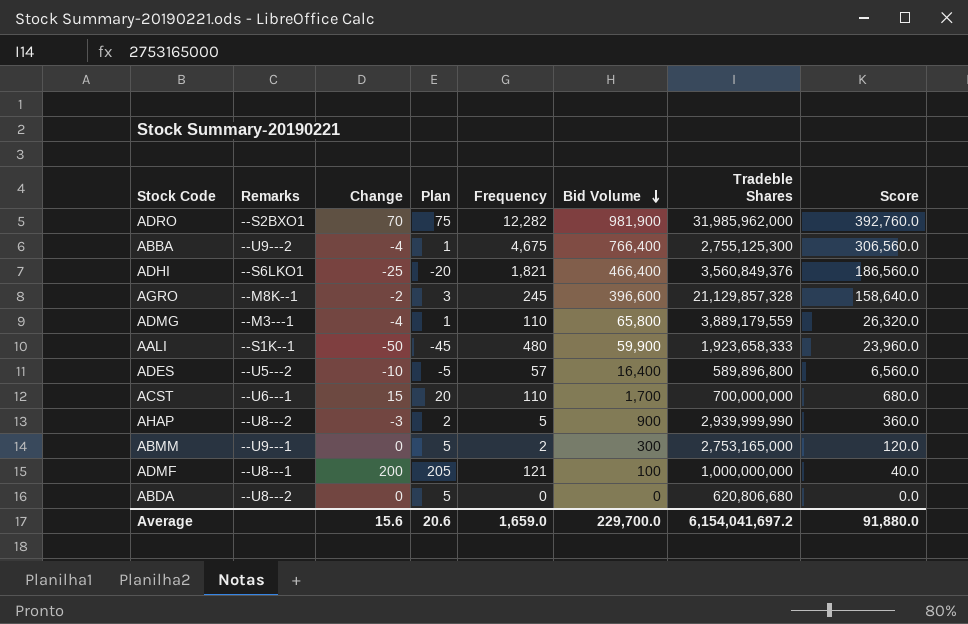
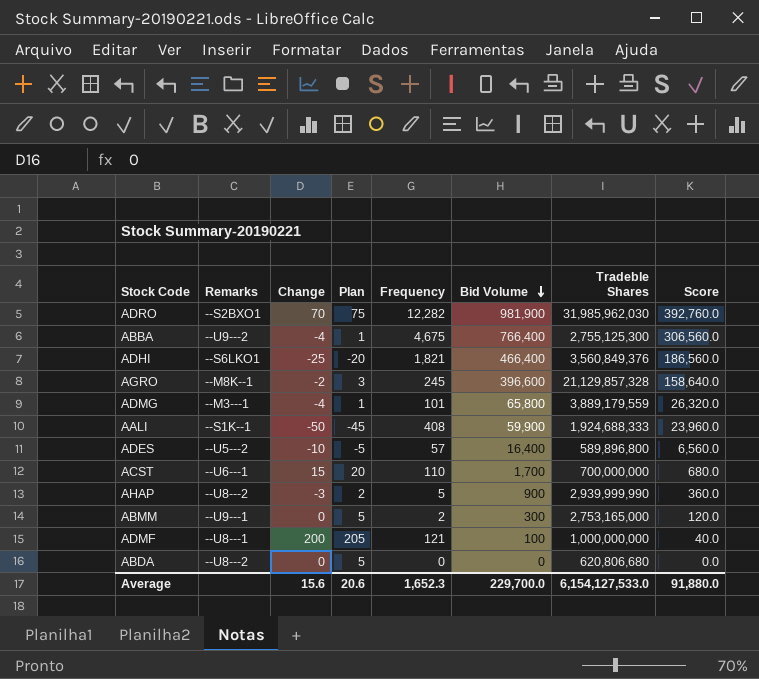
ADRO | Tradeble Shares: 31,985,962,000 -> 31,985,962,030
ADMG | Frequency: 110 -> 101
AALI | Frequency: 480 -> 408
AALI | Tradeble Shares: 1,923,658,333 -> 1,924,688,333
Average | Frequency: 1,659.0 -> 1,652.3
Average | Tradeble Shares: 6,154,041,697.2 -> 6,154,127,533.0

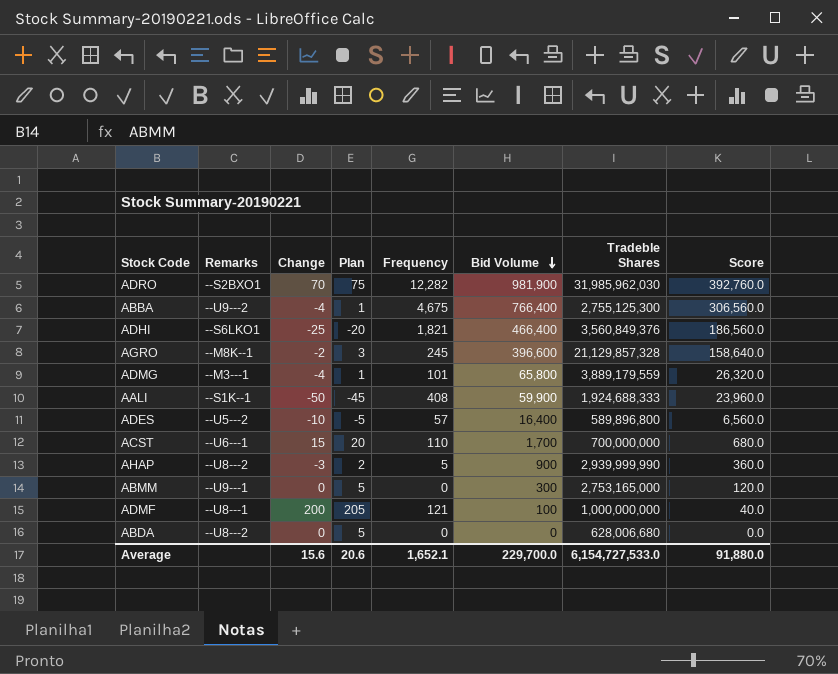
ABMM | Frequency: 2 -> 0
ABDA | Tradeble Shares: 620,806,680 -> 628,006,680
Average | Frequency: 1,652.3 -> 1,652.1
Average | Tradeble Shares: 6,154,127,533.0 -> 6,154,727,533.0

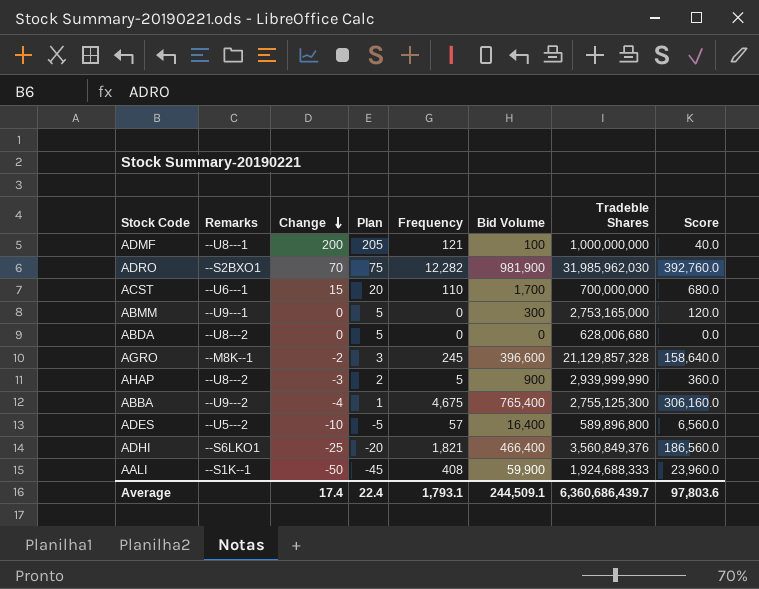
row order: Bid Volume descending -> Change descending
row ADMG: --M3---1 | -4 | 1 | 101 | 65,800 | 3,889,179,559 | 26,320.0 -> none
ABBA | Bid Volume: 766,400 -> 765,400
ABBA | Score: 306,560.0 -> 306,160.0
Average | Change: 15.6 -> 17.4
Average | Plan: 20.6 -> 22.4
Average | Frequency: 1,652.1 -> 1,793.1
Average | Bid Volume: 229,700.0 -> 244,509.1
Average | Tradeble Shares: 6,154,727,533.0 -> 6,360,686,439.7
Average | Score: 91,880.0 -> 97,803.6

